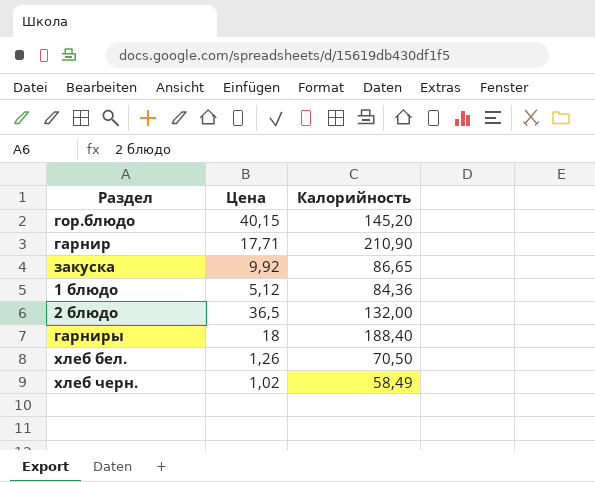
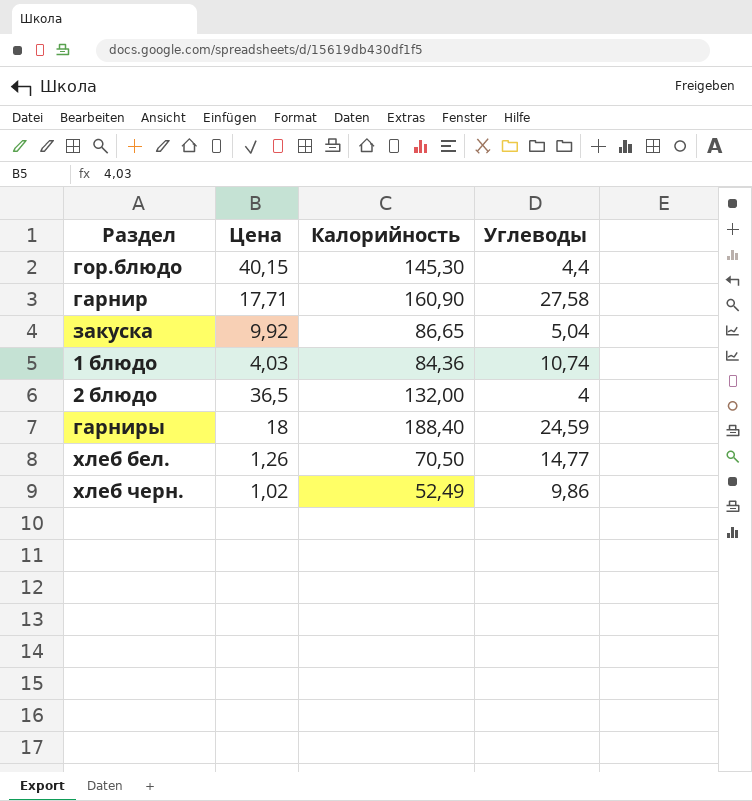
column Углеводы | position: none -> 4
гор.блюдо | Калорийность: 145,20 -> 145,30
гарнир | Калорийность: 210,90 -> 160,90
1 блюдо | Цена: 5,12 -> 4,03
хлеб черн. | Калорийность: 58,49 -> 52,49

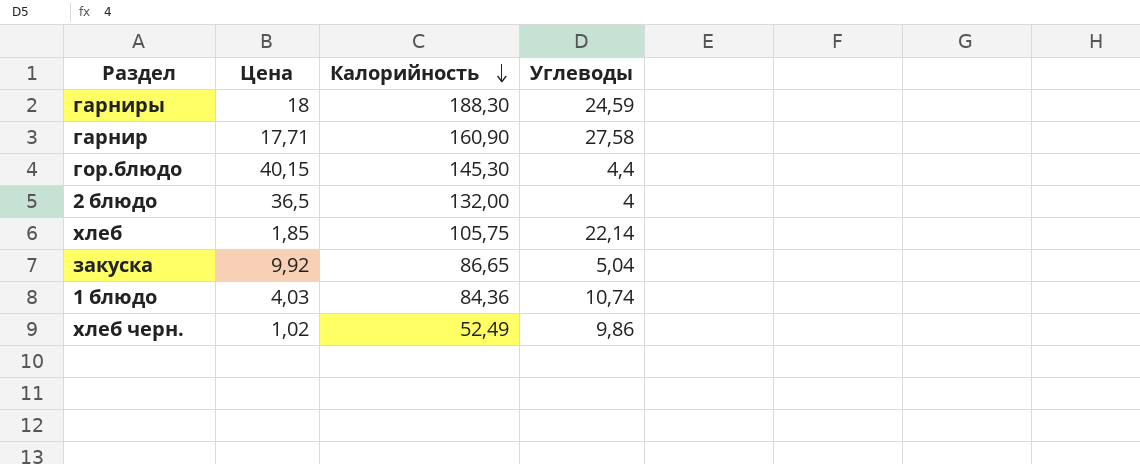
row order: none -> Калорийность descending
row хлеб бел.: 1,26 | 70,50 | 14,77 -> none
гарниры | Калорийность: 188,40 -> 188,30
row хлеб: none -> 1,85 | 105,75 | 22,14

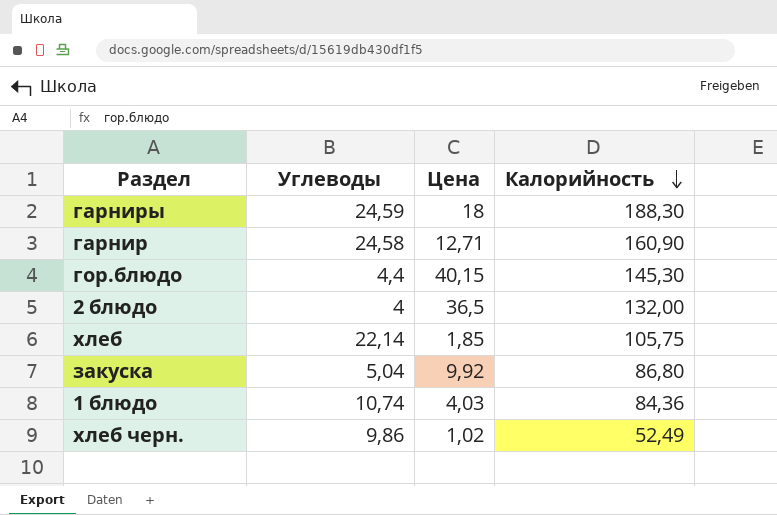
column Углеводы | position: 4 -> 2
гарнир | Углеводы: 27,58 -> 24,58
гарнир | Цена: 17,71 -> 12,71
закуска | Калорийность: 86,65 -> 86,80

